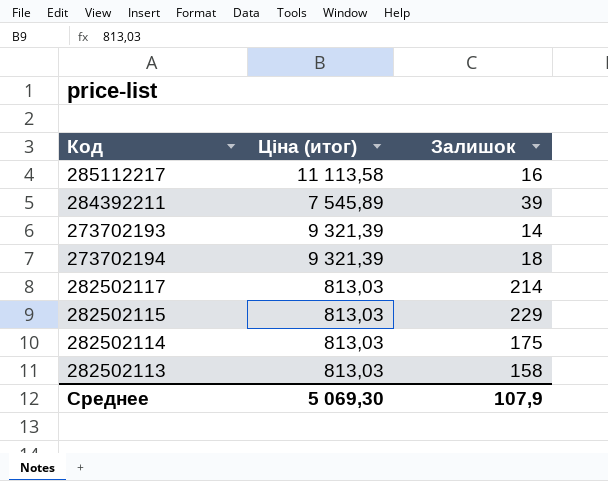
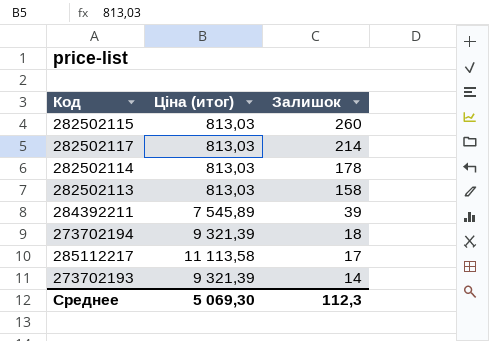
row order: none -> Залишок descending
282502115 | Залишок: 229 -> 260
282502114 | Залишок: 175 -> 178
285112217 | Залишок: 16 -> 17
Среднее | Залишок: 107,9 -> 112,3

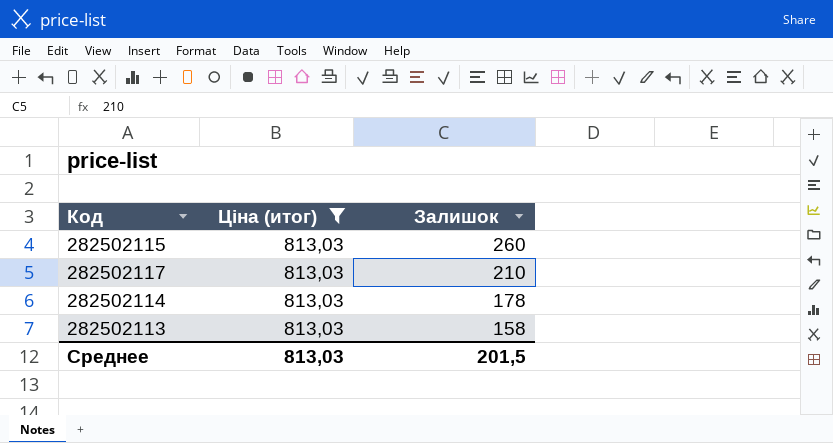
filter: none -> Ціна (итог) = 813,03
282502117 | Залишок: 214 -> 210
Среднее | Ціна (итог): 5 069,30 -> 813,03
Среднее | Залишок: 112,3 -> 201,5

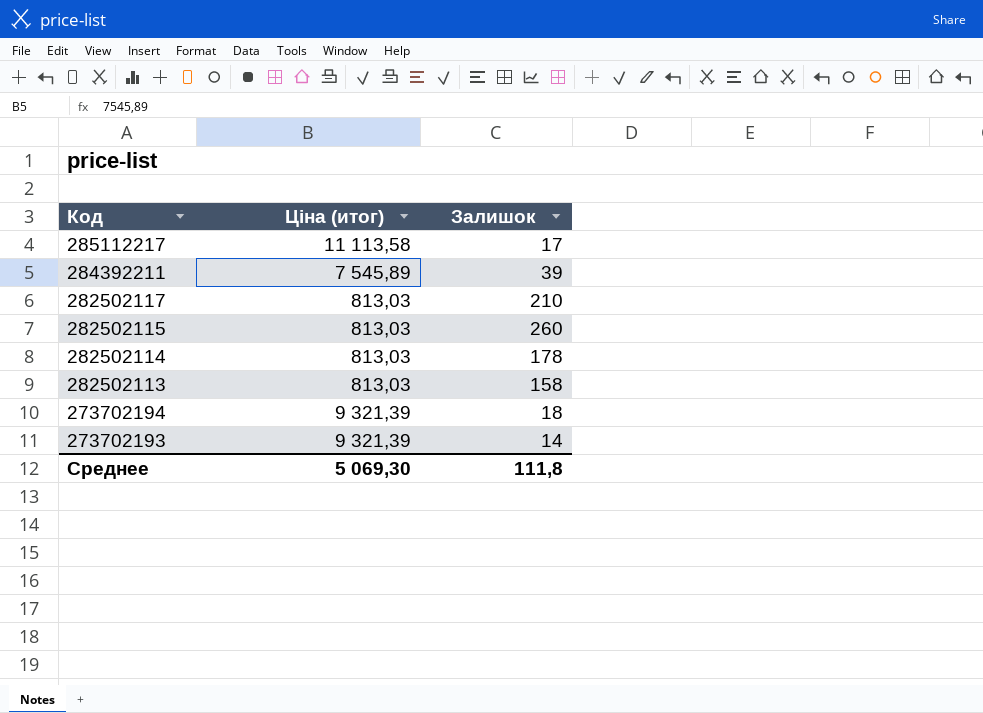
filter: Ціна (итог) = 813,03 -> none
row order: Залишок descending -> Код descending
Среднее | Ціна (итог): 813,03 -> 5 069,30
Среднее | Залишок: 201,5 -> 111,8

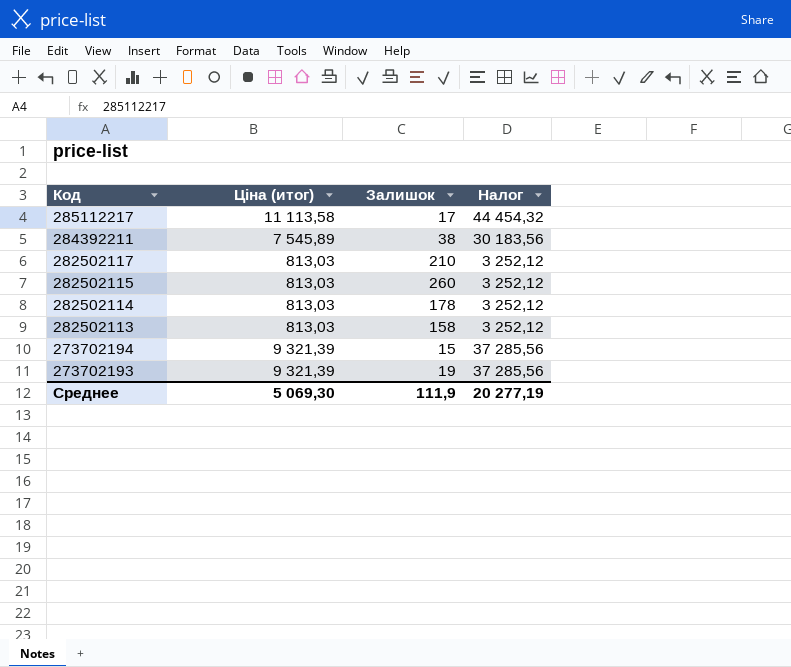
column Налог | formula: none -> [Ціна (итог)] * 4
284392211 | Залишок: 39 -> 38
273702194 | Залишок: 18 -> 15
273702193 | Залишок: 14 -> 19
Среднее | Залишок: 111,8 -> 111,9

